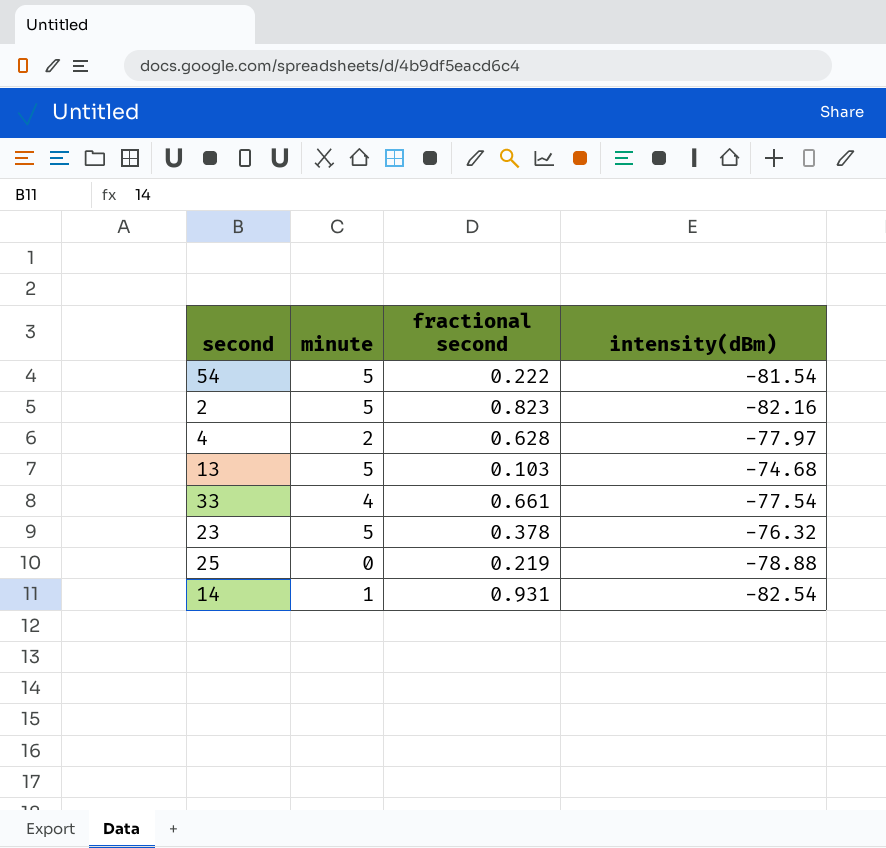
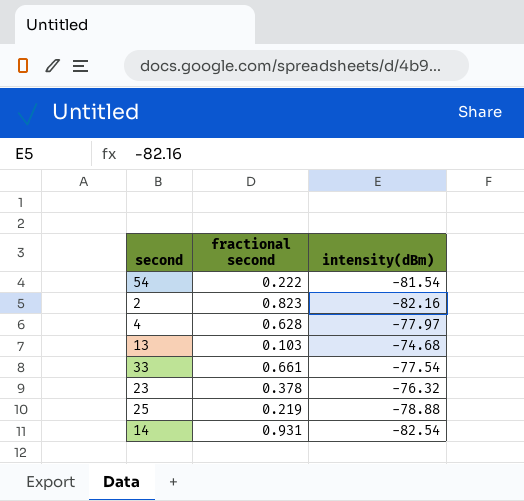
column minute | position: 2 -> none

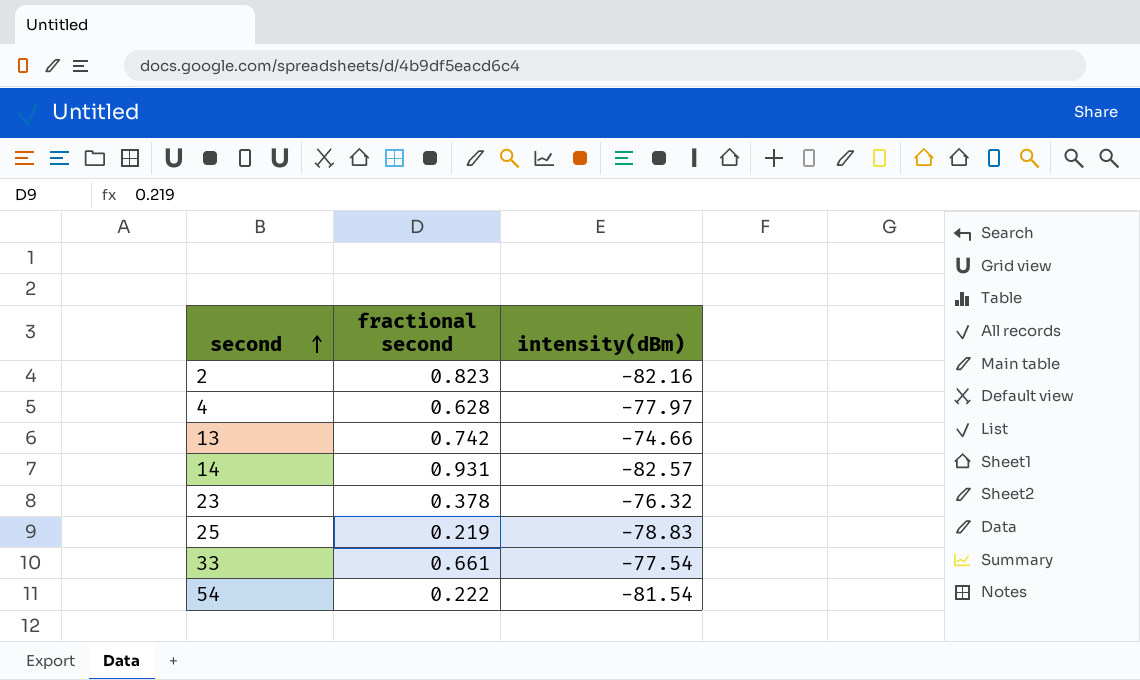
row order: none -> second ascending
13 | fractional second: 0.103 -> 0.742
13 | intensity(dBm): -74.68 -> -74.66
14 | intensity(dBm): -82.54 -> -82.57
25 | intensity(dBm): -78.88 -> -78.83

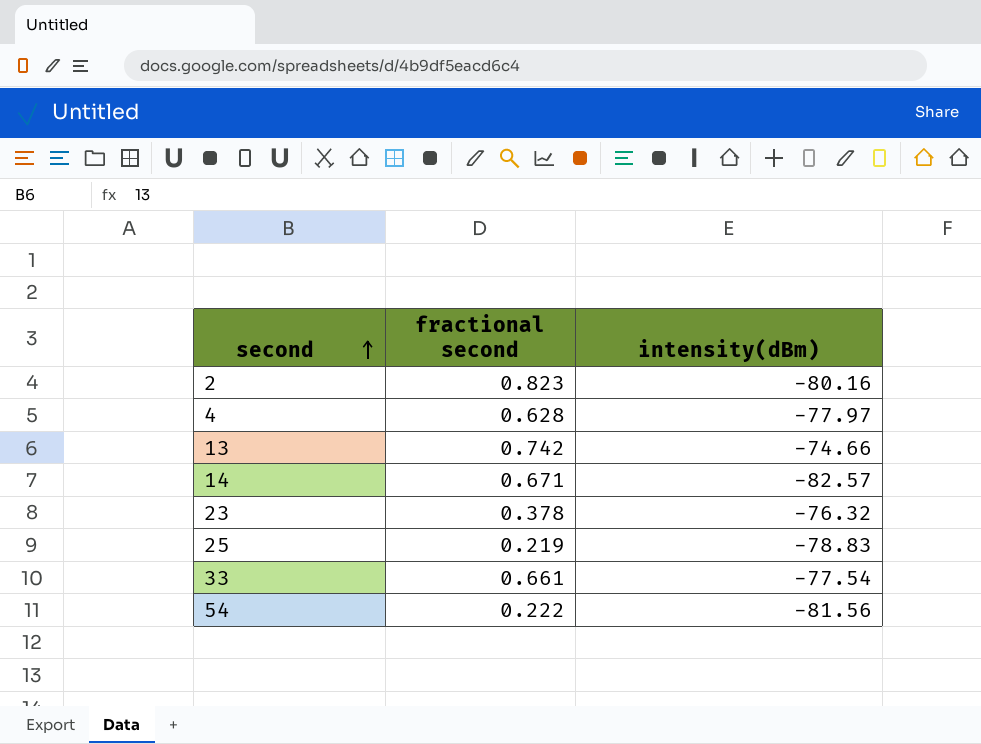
2 | intensity(dBm): -82.16 -> -80.16
14 | fractional second: 0.931 -> 0.671
54 | intensity(dBm): -81.54 -> -81.56

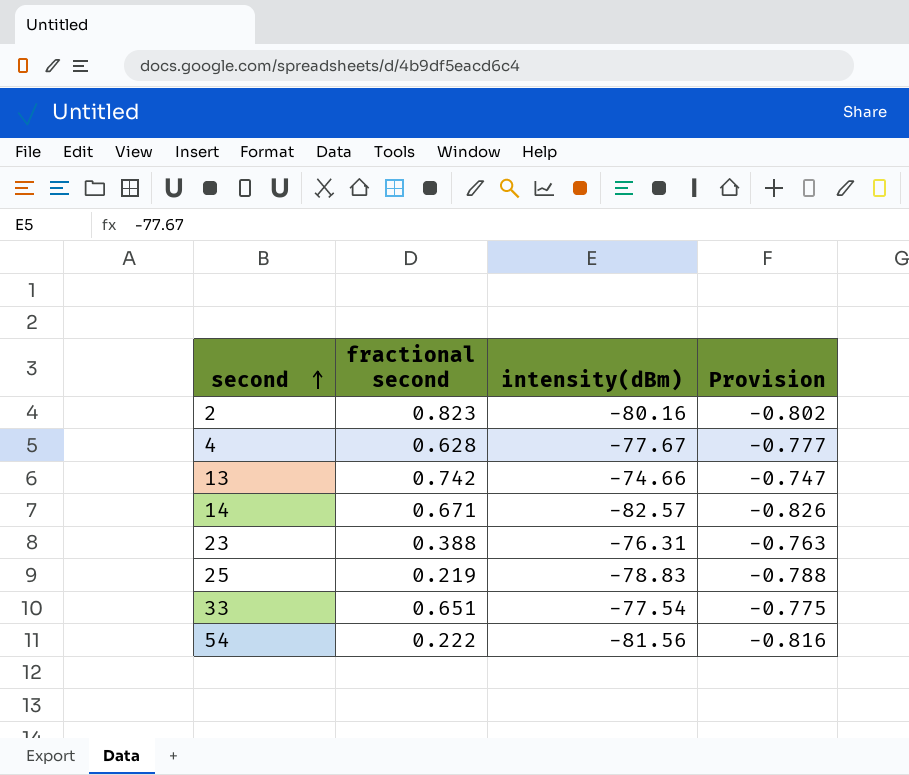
column Provision | formula: none -> [intensity(dBm)] * 0.01
4 | intensity(dBm): -77.97 -> -77.67
23 | fractional second: 0.378 -> 0.388
23 | intensity(dBm): -76.32 -> -76.31
33 | fractional second: 0.661 -> 0.651

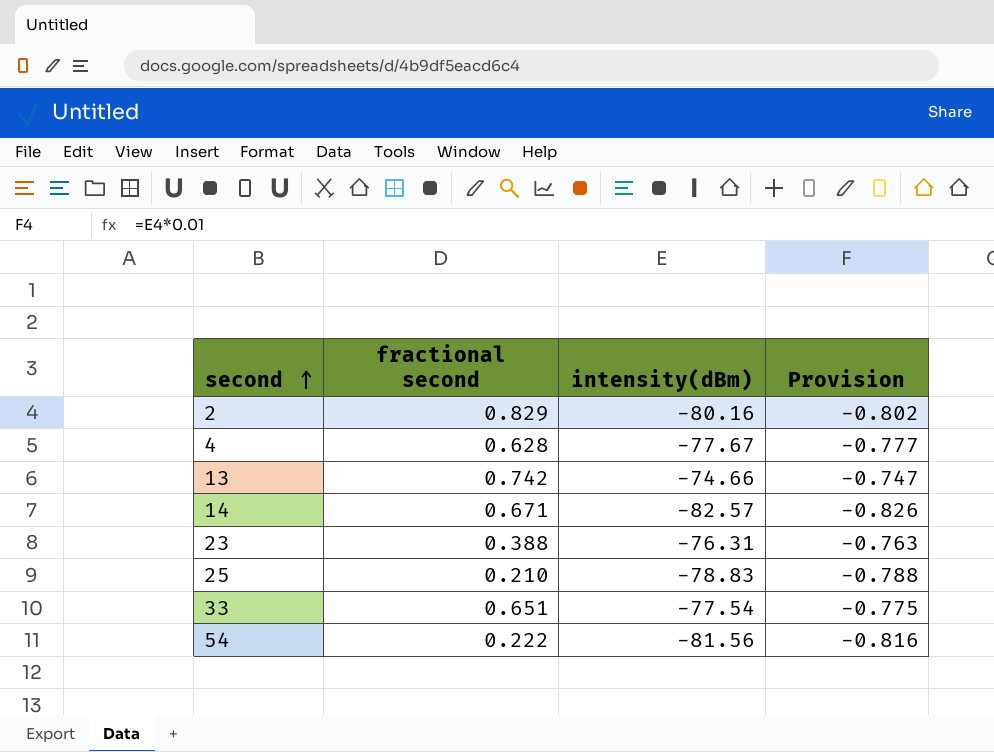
2 | fractional second: 0.823 -> 0.829
25 | fractional second: 0.219 -> 0.210

